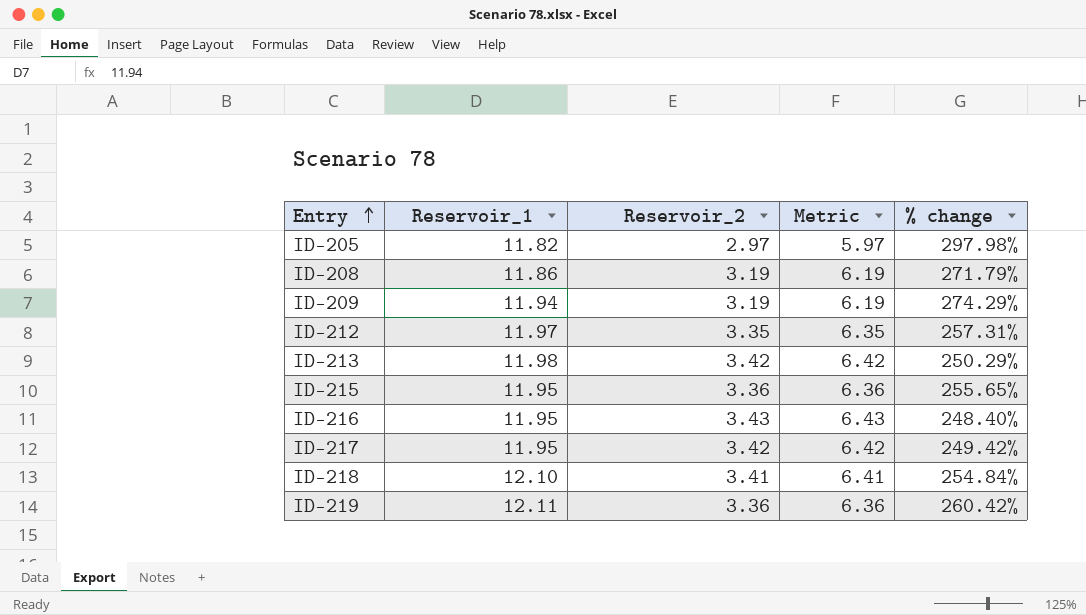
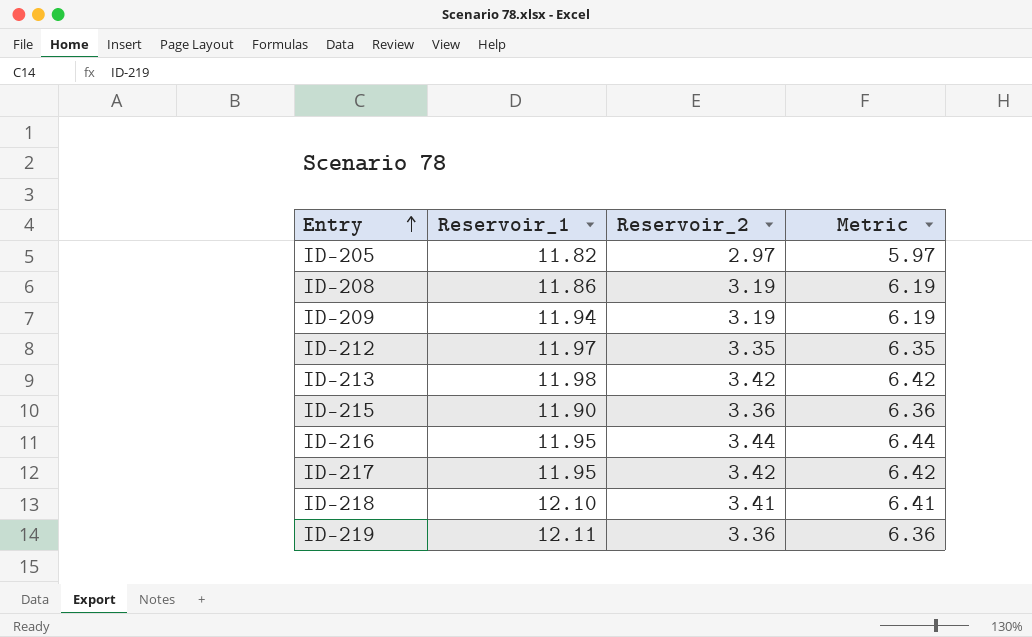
column % change | formula: ([Reservoir_1] - [Reservoir_2]) / [Reservoir_2] -> none
ID-215 | Reservoir_1: 11.95 -> 11.90
ID-216 | Reservoir_2: 3.43 -> 3.44
ID-216 | Metric: 6.43 -> 6.44

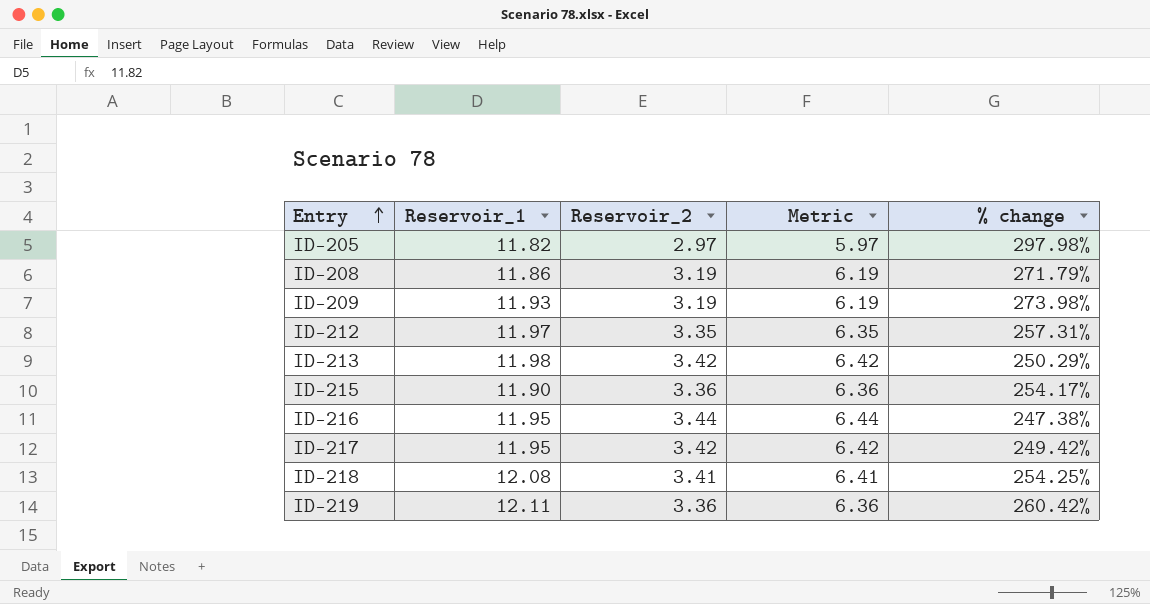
column % change | formula: none -> ([Reservoir_1] - [Reservoir_2]) / [Reservoir_2]
ID-209 | Reservoir_1: 11.94 -> 11.93
ID-218 | Reservoir_1: 12.10 -> 12.08

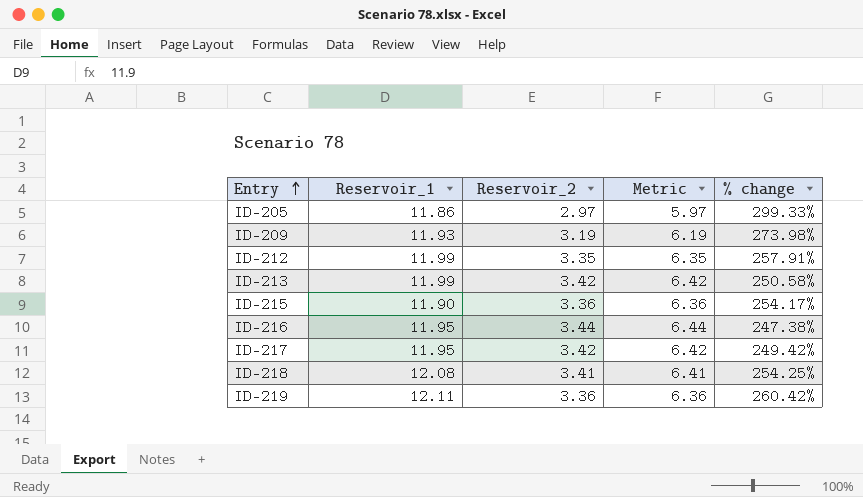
row ID-208: 11.86 | 3.19 | 6.19 | 271.79% -> none
ID-205 | Reservoir_1: 11.82 -> 11.86
ID-205 | % change: 297.98% -> 299.33%
ID-212 | Reservoir_1: 11.97 -> 11.99
ID-212 | % change: 257.31% -> 257.91%
ID-213 | Reservoir_1: 11.98 -> 11.99
ID-213 | % change: 250.29% -> 250.58%

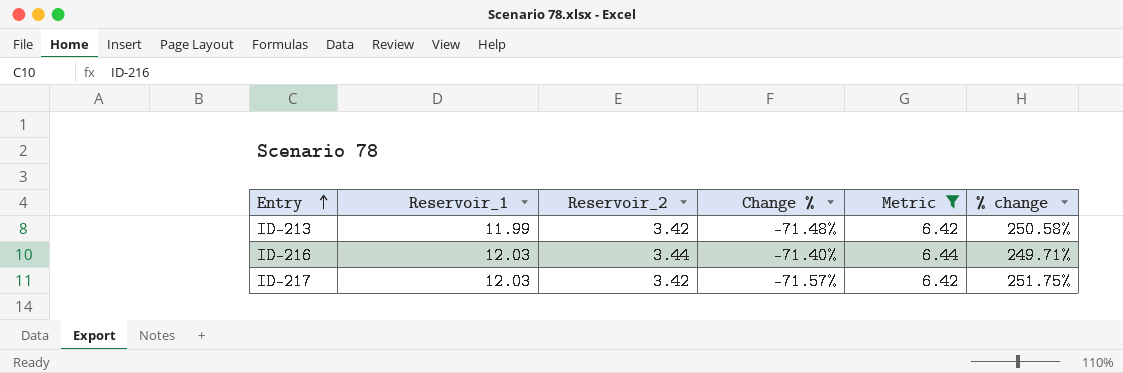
filter: none -> Metric >= 6.42
column Change % | formula: none -> ([Reservoir_2] - [Reservoir_1]) / [Reservoir_1]
ID-216 | Reservoir_1: 11.95 -> 12.03
ID-216 | % change: 247.38% -> 249.71%
ID-217 | Reservoir_1: 11.95 -> 12.03
ID-217 | % change: 249.42% -> 251.75%

